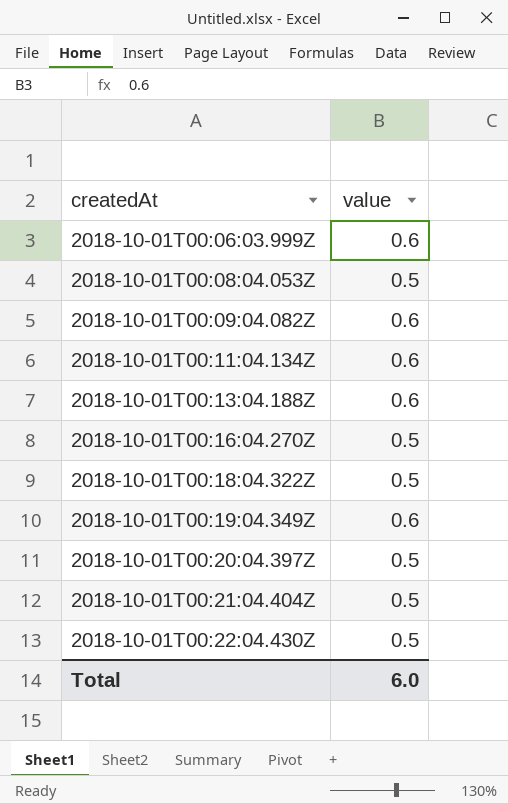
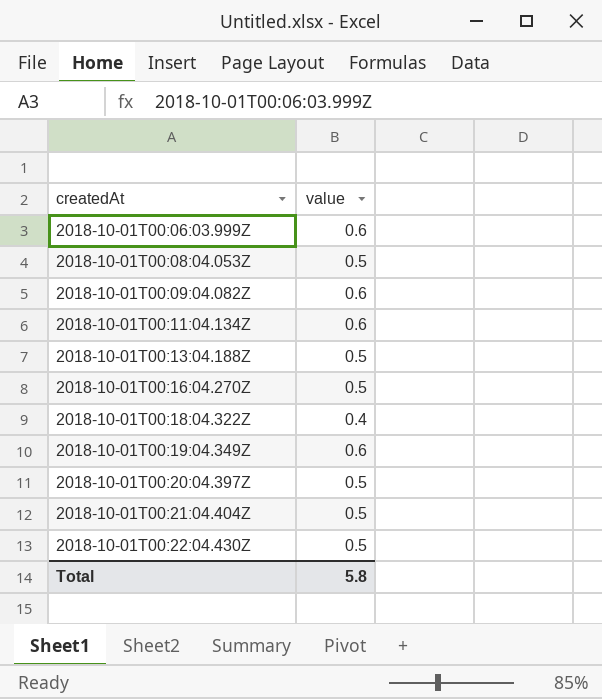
2018-10-01T00:13:04.188Z | value: 0.6 -> 0.5
2018-10-01T00:18:04.322Z | value: 0.5 -> 0.4
Total | value: 6.0 -> 5.8

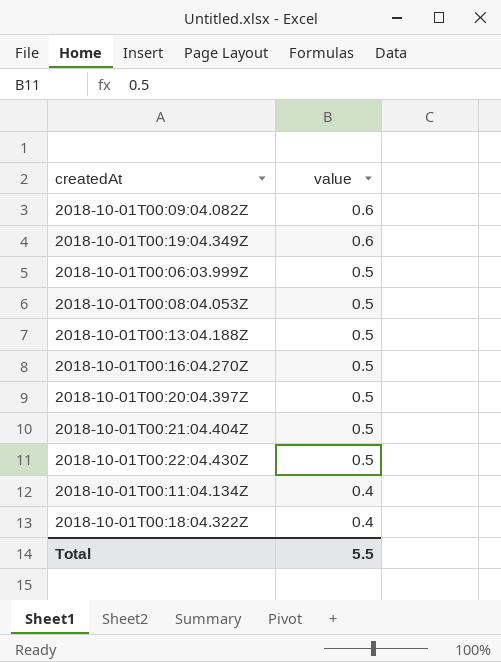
row order: createdAt ascending -> value descending
2018-10-01T00:06:03.999Z | value: 0.6 -> 0.5
2018-10-01T00:11:04.134Z | value: 0.6 -> 0.4
Total | value: 5.8 -> 5.5

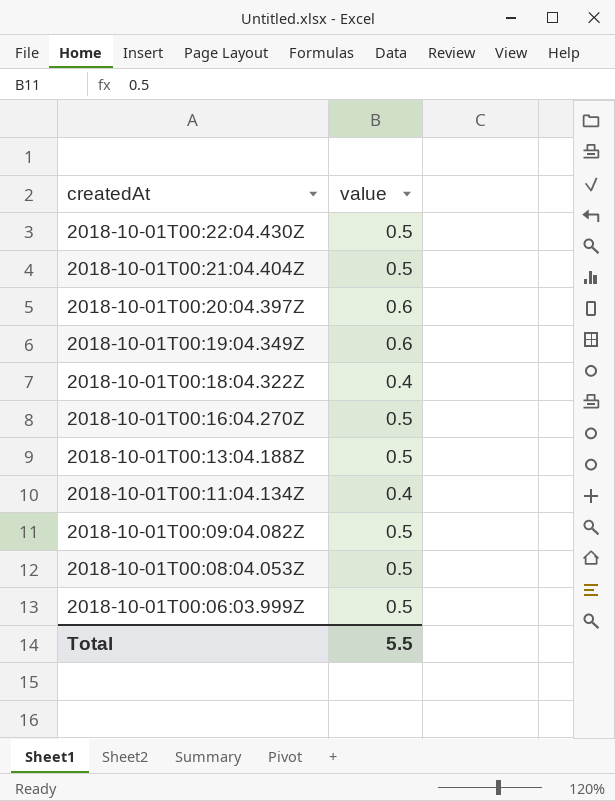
row order: value descending -> createdAt descending
2018-10-01T00:20:04.397Z | value: 0.5 -> 0.6
2018-10-01T00:09:04.082Z | value: 0.6 -> 0.5

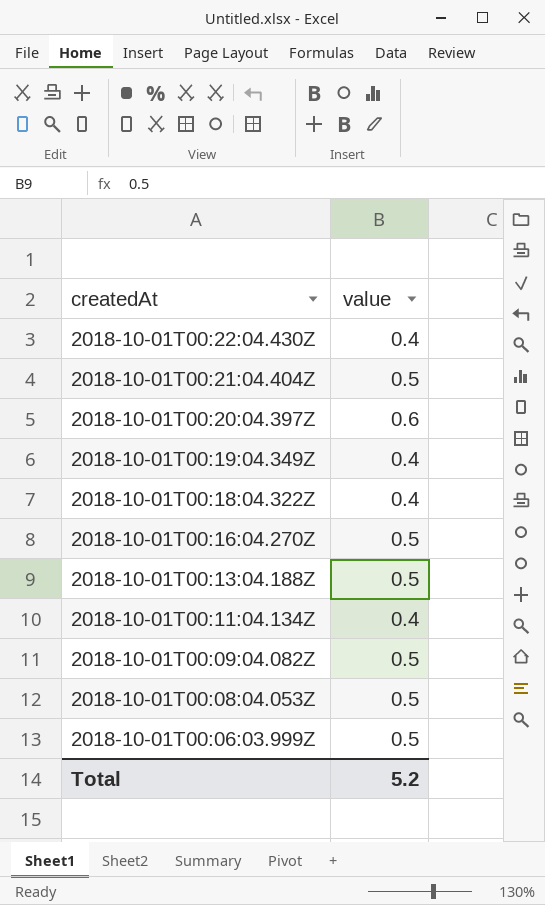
2018-10-01T00:22:04.430Z | value: 0.5 -> 0.4
2018-10-01T00:19:04.349Z | value: 0.6 -> 0.4
Total | value: 5.5 -> 5.2

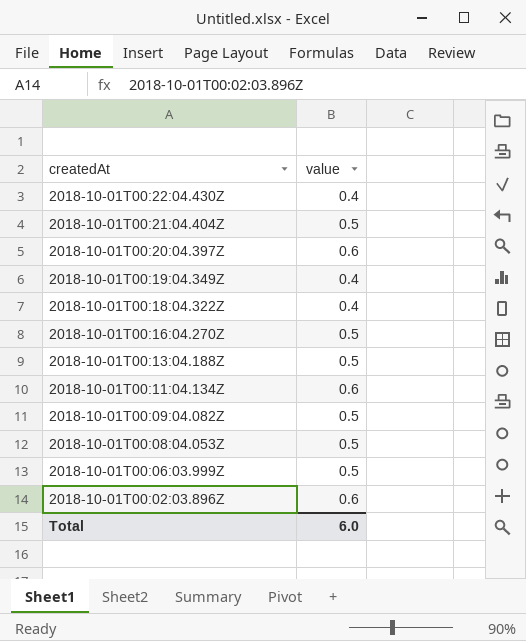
2018-10-01T00:11:04.134Z | value: 0.4 -> 0.6
row 2018-10-01T00:02:03.896Z: none -> 0.6
Total | value: 5.2 -> 6.0

